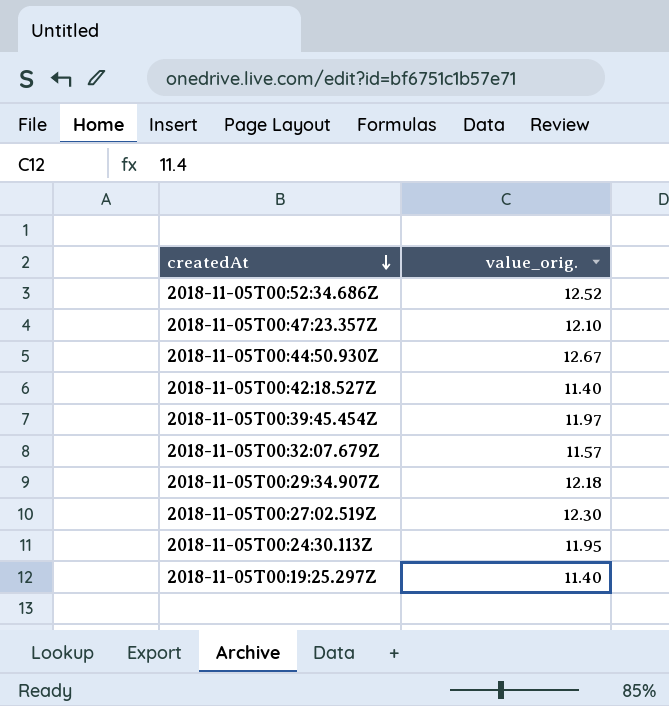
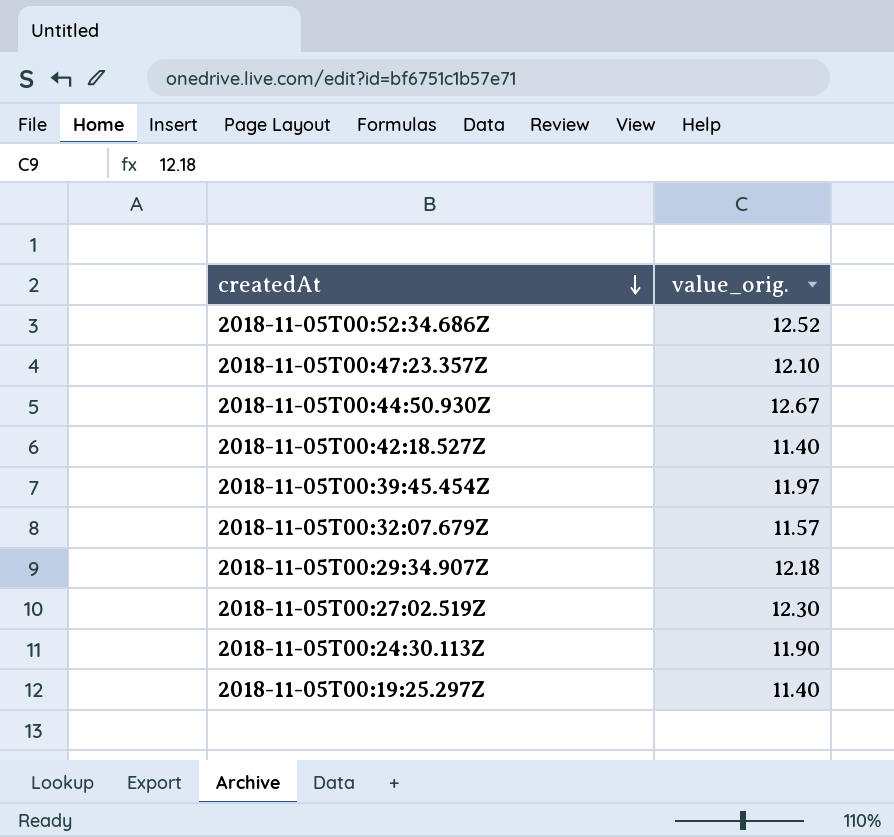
2018-11-05T00:24:30.113Z | value_orig.: 11.95 -> 11.90

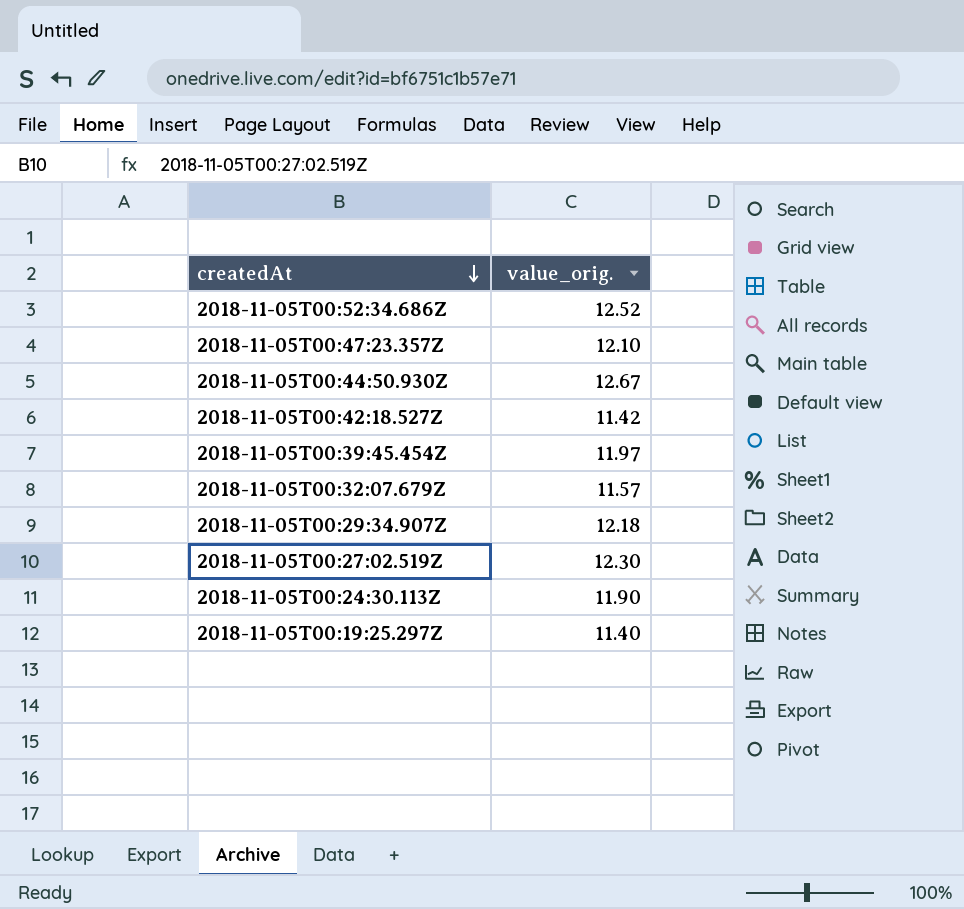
2018-11-05T00:42:18.527Z | value_orig.: 11.40 -> 11.42

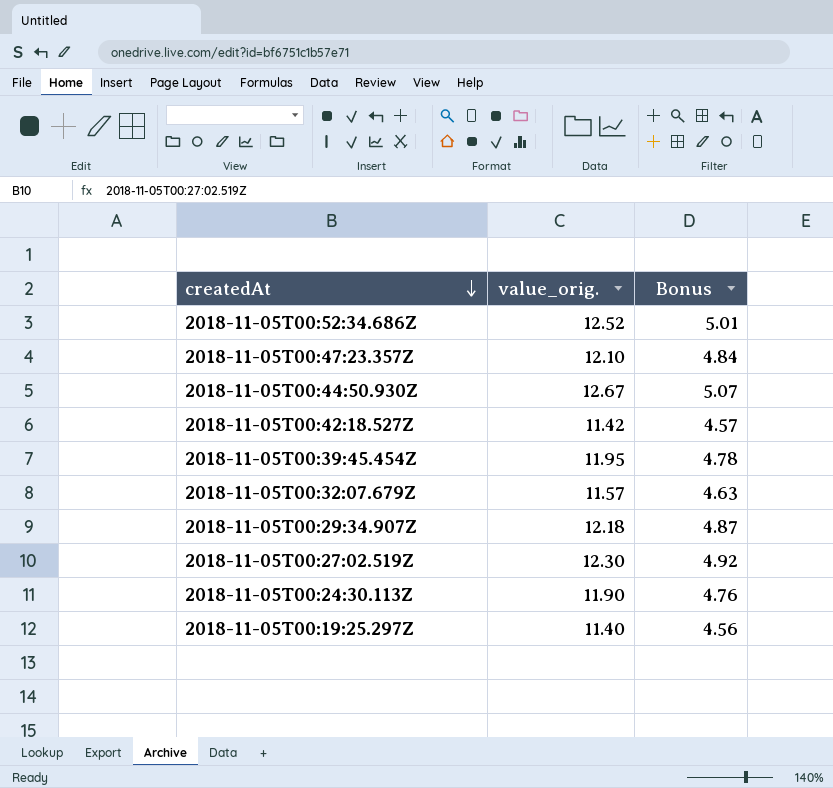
column Bonus | formula: none -> [value_orig.] * 0.4
2018-11-05T00:39:45.454Z | value_orig.: 11.97 -> 11.95

